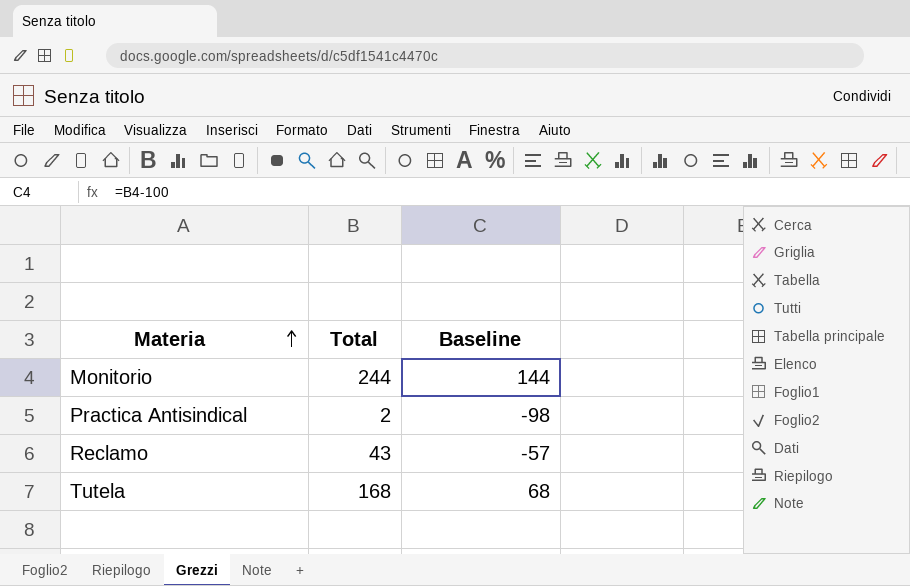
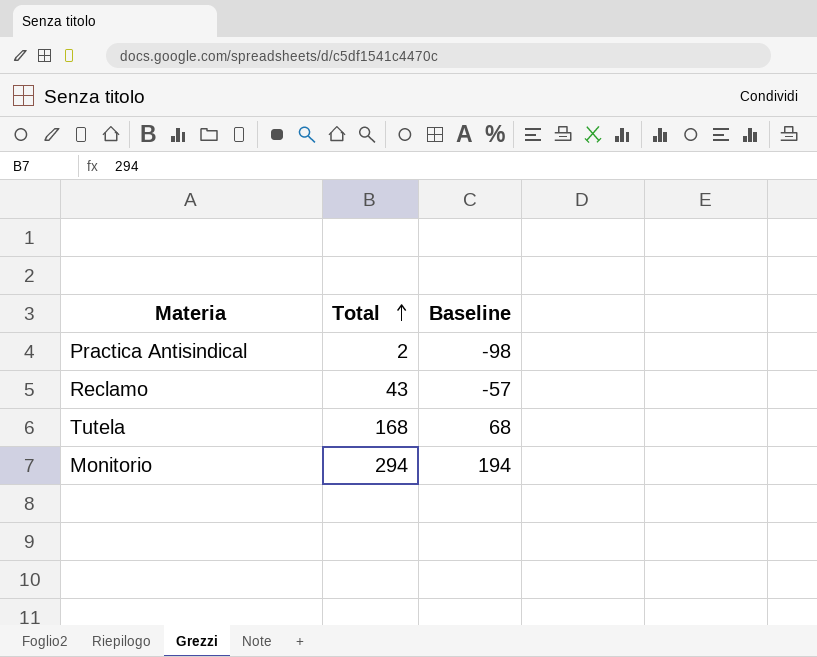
row order: Materia ascending -> Total ascending
Monitorio | Total: 244 -> 294
Monitorio | Baseline: 144 -> 194

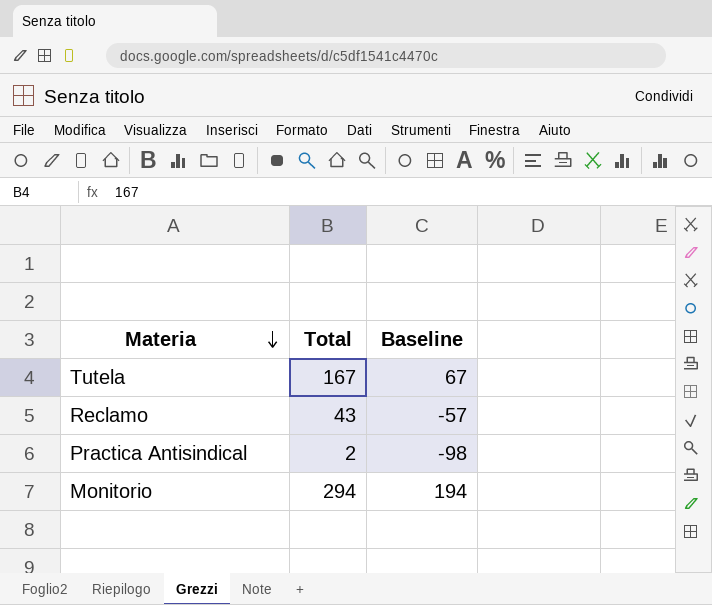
row order: Total ascending -> Materia descending
Tutela | Total: 168 -> 167
Tutela | Baseline: 68 -> 67

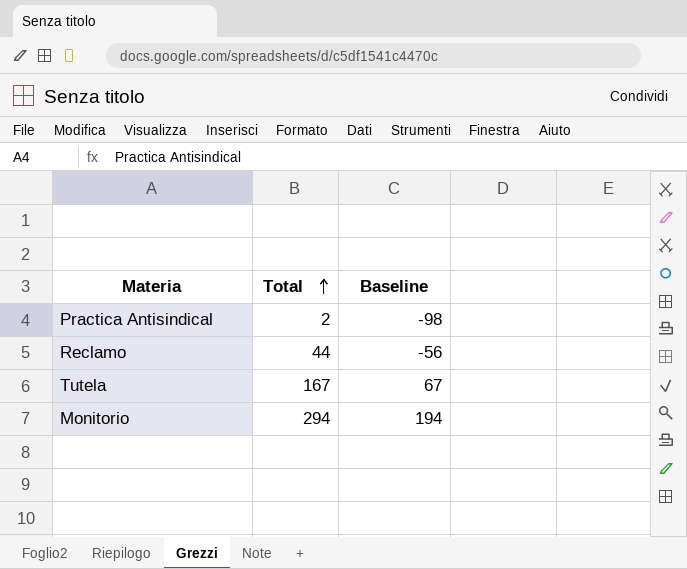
row order: Materia descending -> Total ascending
Reclamo | Total: 43 -> 44
Reclamo | Baseline: -57 -> -56

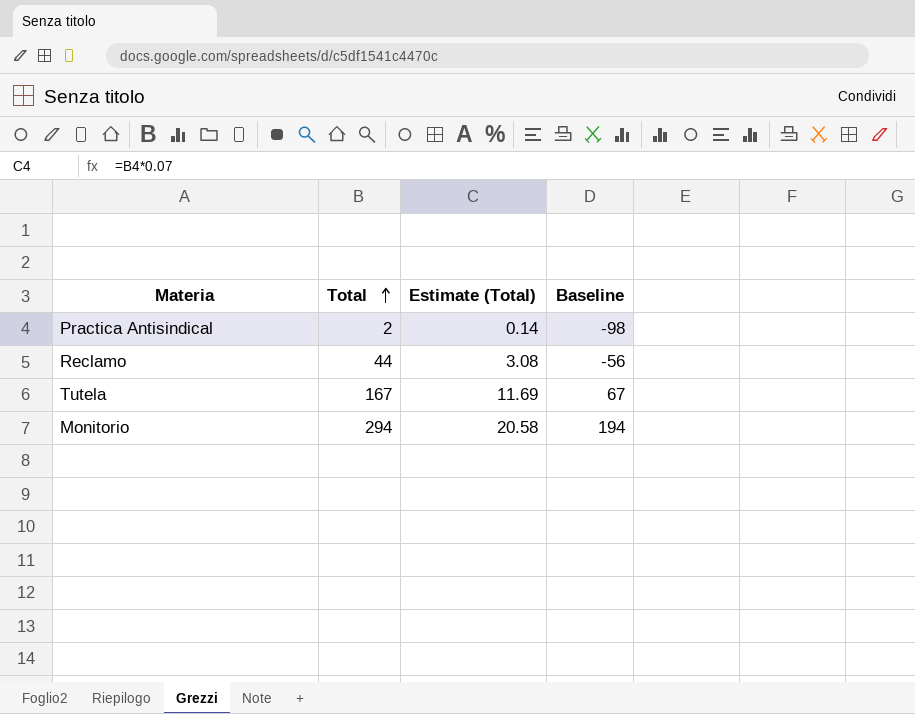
column Estimate (Total) | formula: none -> [Total] * 0.07

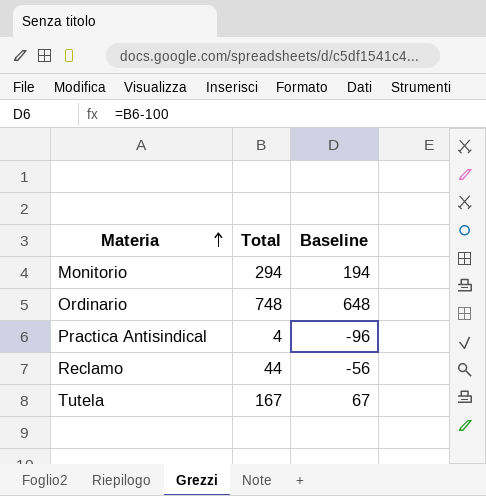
row order: Total ascending -> Materia ascending
column Estimate (Total) | formula: [Total] * 0.07 -> none
row Ordinario: none -> 748 | 648
Practica Antisindical | Total: 2 -> 4
Practica Antisindical | Baseline: -98 -> -96

